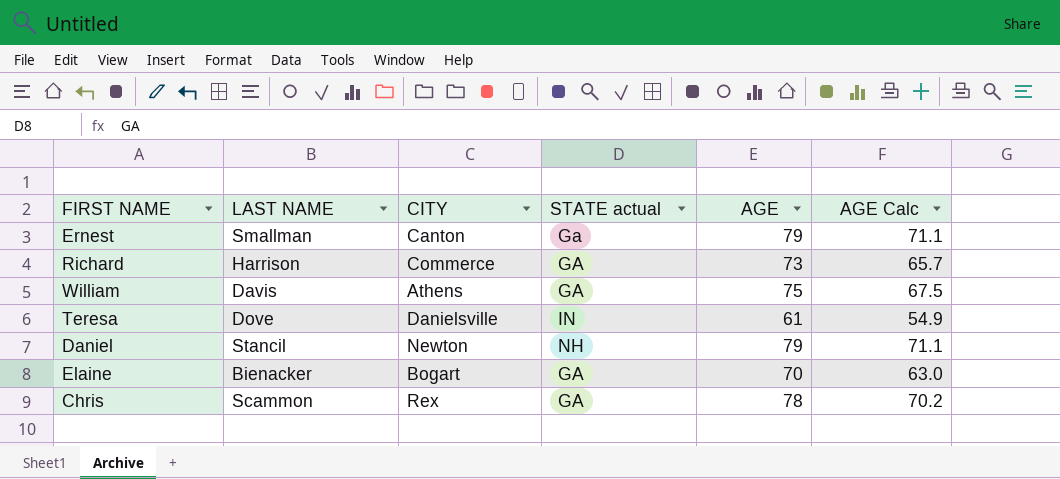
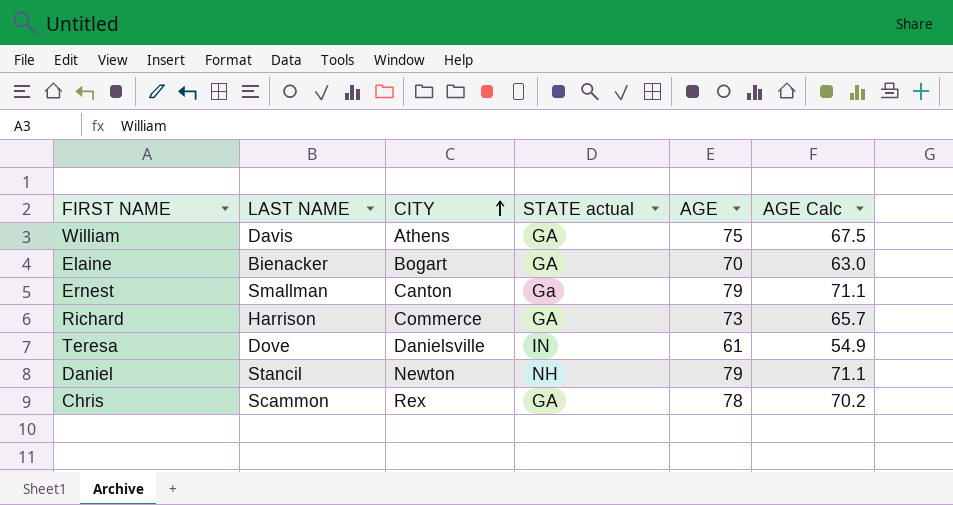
row order: none -> CITY ascending

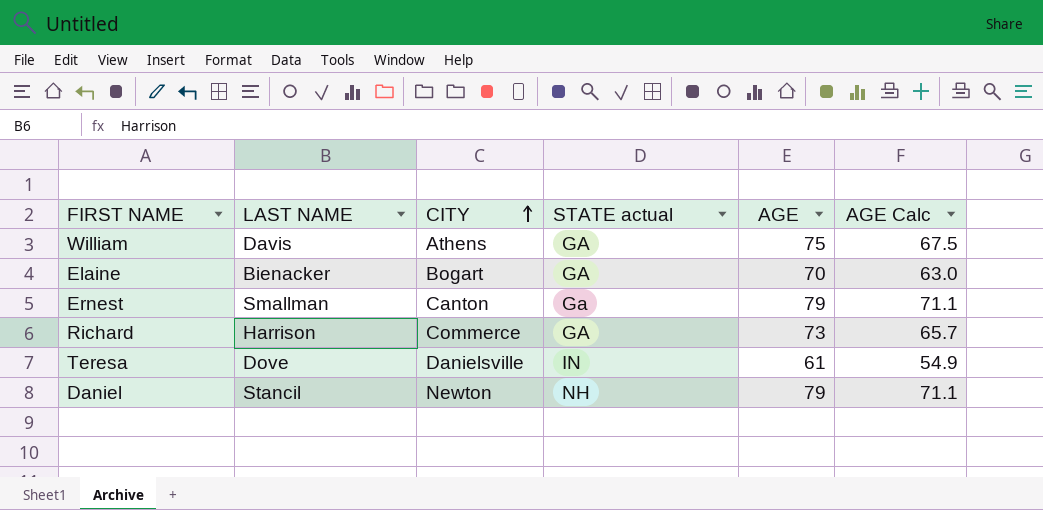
row Chris: Scammon | Rex | GA | 78 | 70.2 -> none

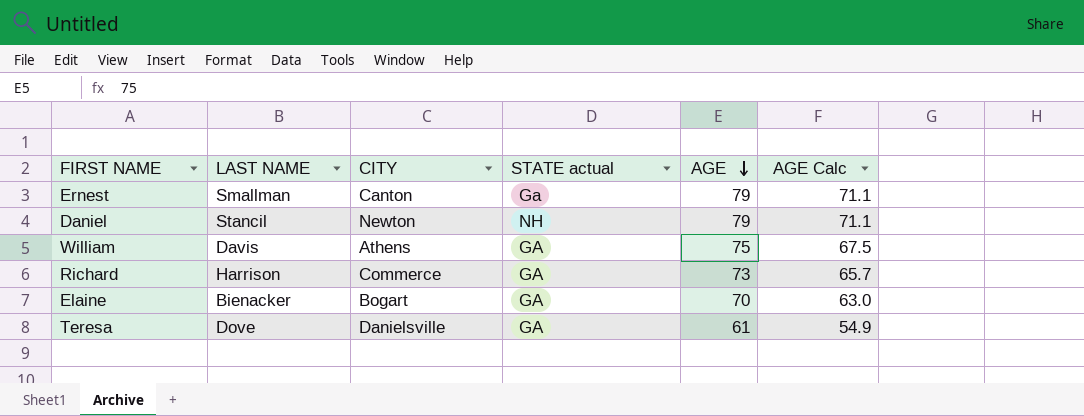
row order: CITY ascending -> AGE descending
Teresa | STATE actual: IN -> GA

